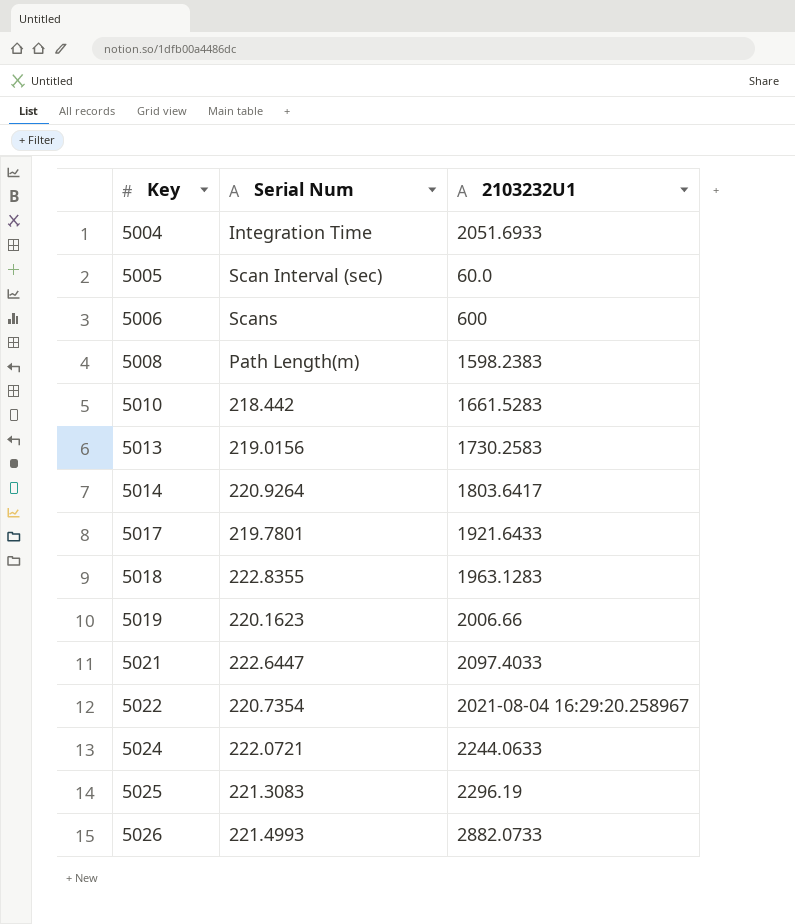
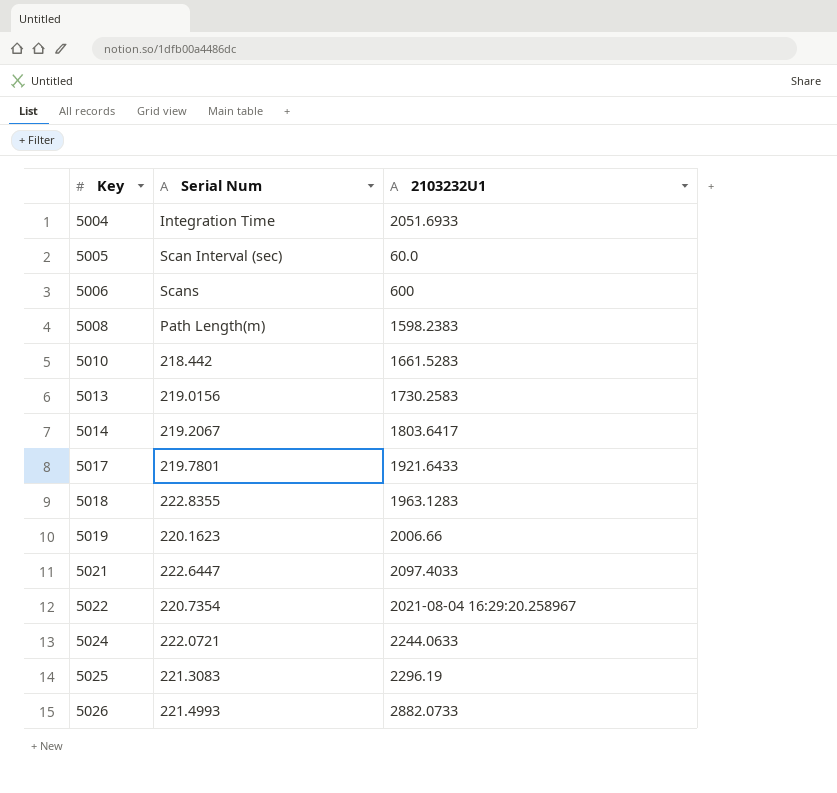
5014 | Serial Num: 220.9264 -> 219.2067

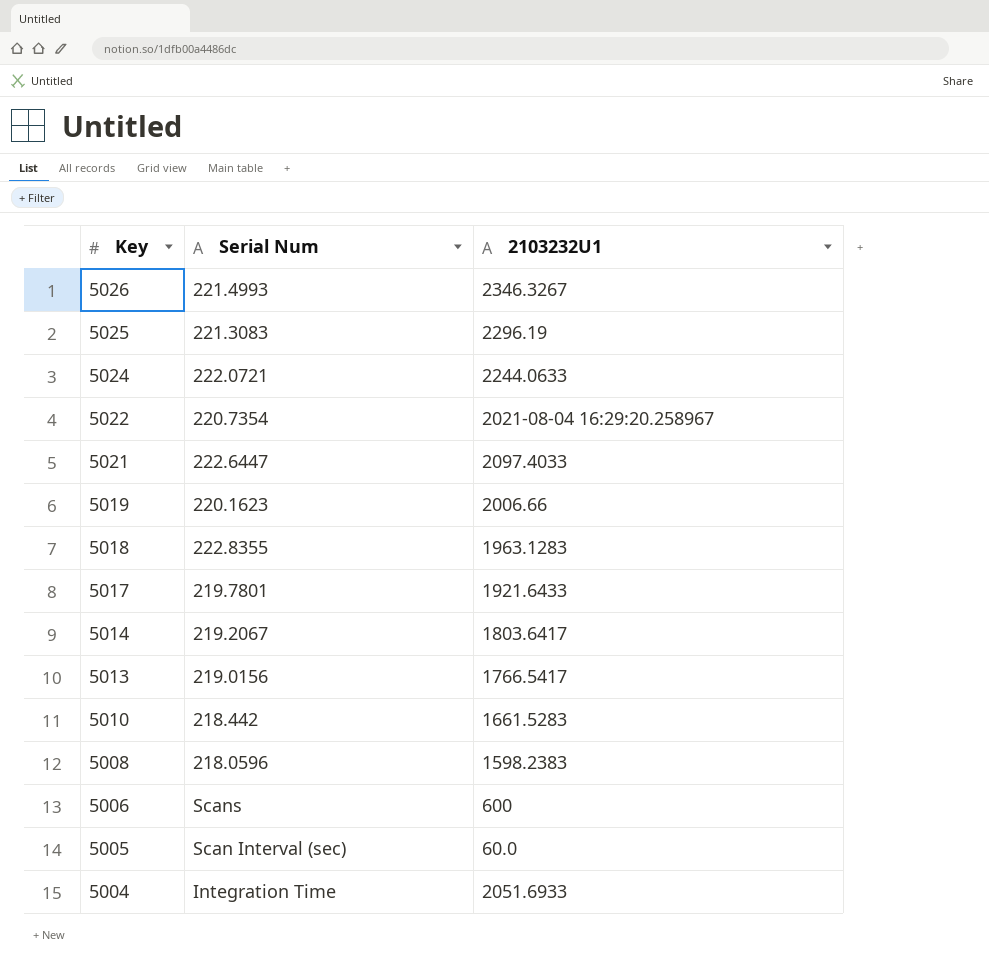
row order: Key ascending -> Key descending
5026 | 2103232U1: 2882.0733 -> 2346.3267
5013 | 2103232U1: 1730.2583 -> 1766.5417
5008 | Serial Num: Path Length(m) -> 218.0596

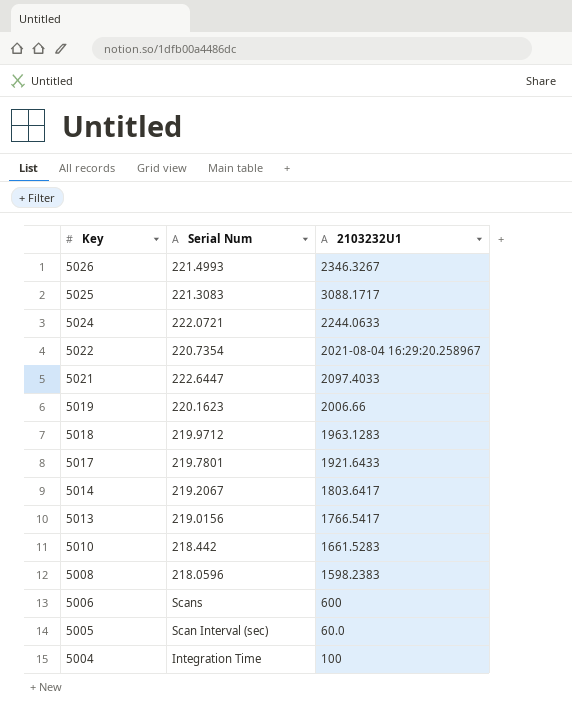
5025 | 2103232U1: 2296.19 -> 3088.1717
5018 | Serial Num: 222.8355 -> 219.9712
5004 | 2103232U1: 2051.6933 -> 100

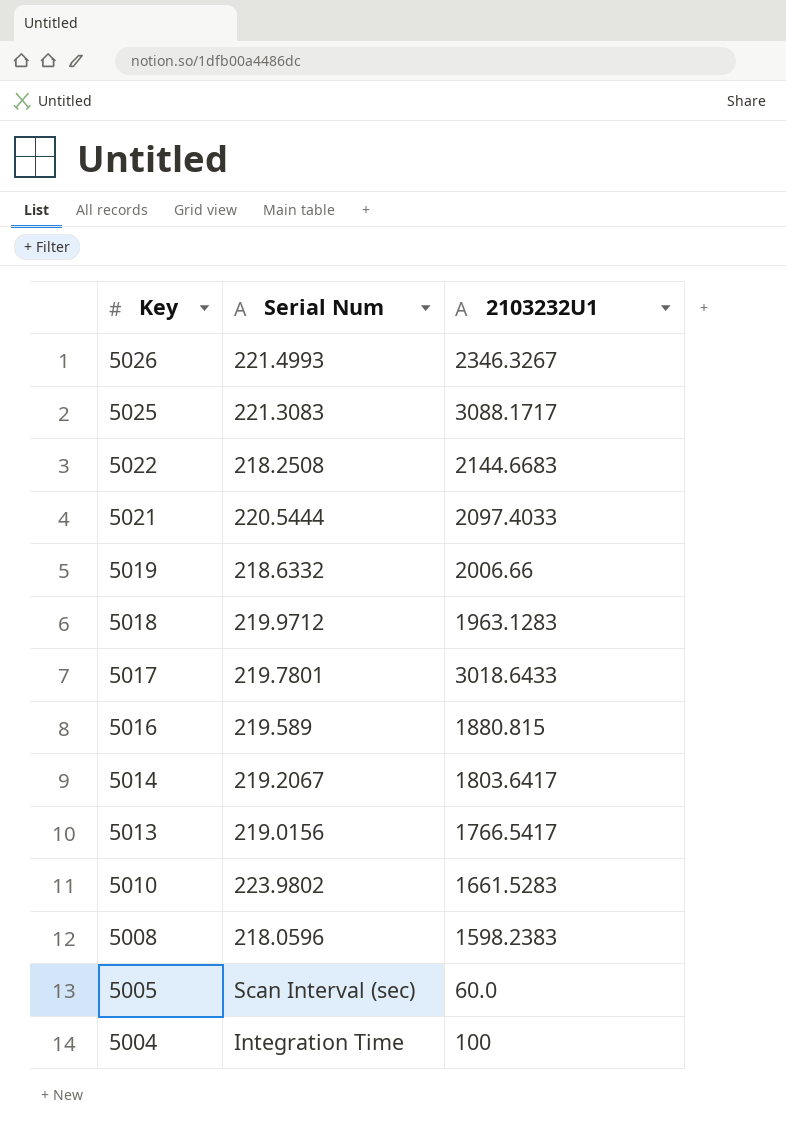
row 5024: 222.0721 | 2244.0633 -> none
row 5006: Scans | 600 -> none
5022 | Serial Num: 220.7354 -> 218.2508
5022 | 2103232U1: 2021-08-04 16:29:20.258967 -> 2144.6683
5021 | Serial Num: 222.6447 -> 220.5444
5019 | Serial Num: 220.1623 -> 218.6332
5017 | 2103232U1: 1921.6433 -> 3018.6433
row 5016: none -> 219.589 | 1880.815
5010 | Serial Num: 218.442 -> 223.9802

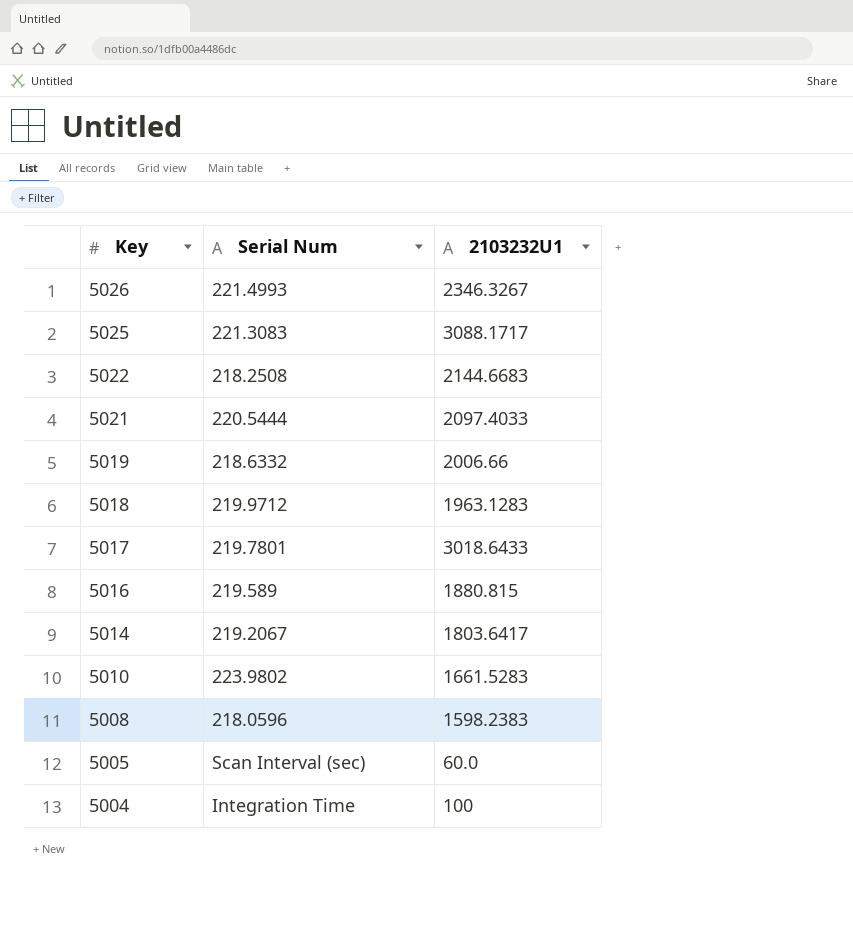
row 5013: 219.0156 | 1766.5417 -> none

